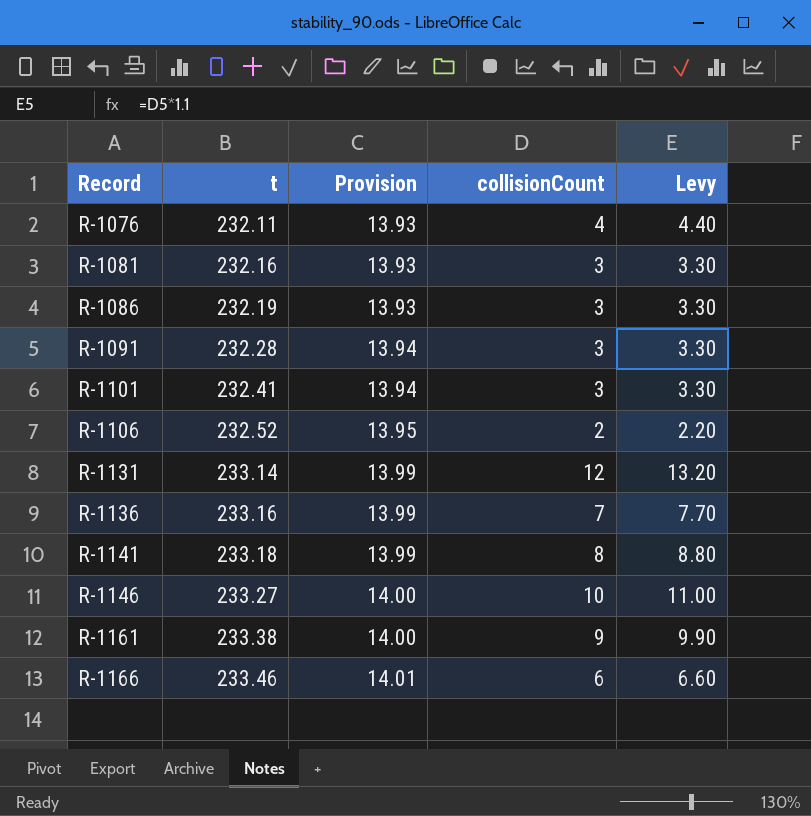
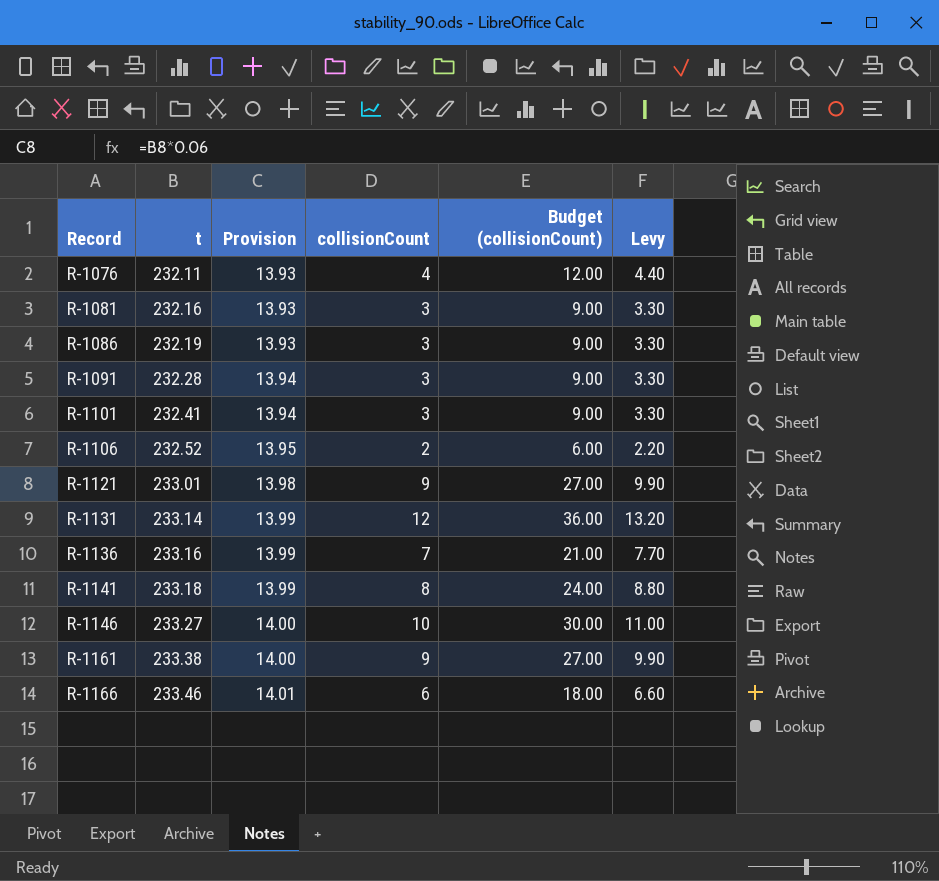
column Budget (collisionCount) | formula: none -> [collisionCount] * 3
row R-1121: none -> 233.01 | 13.98 | 9 | 27.00 | 9.90

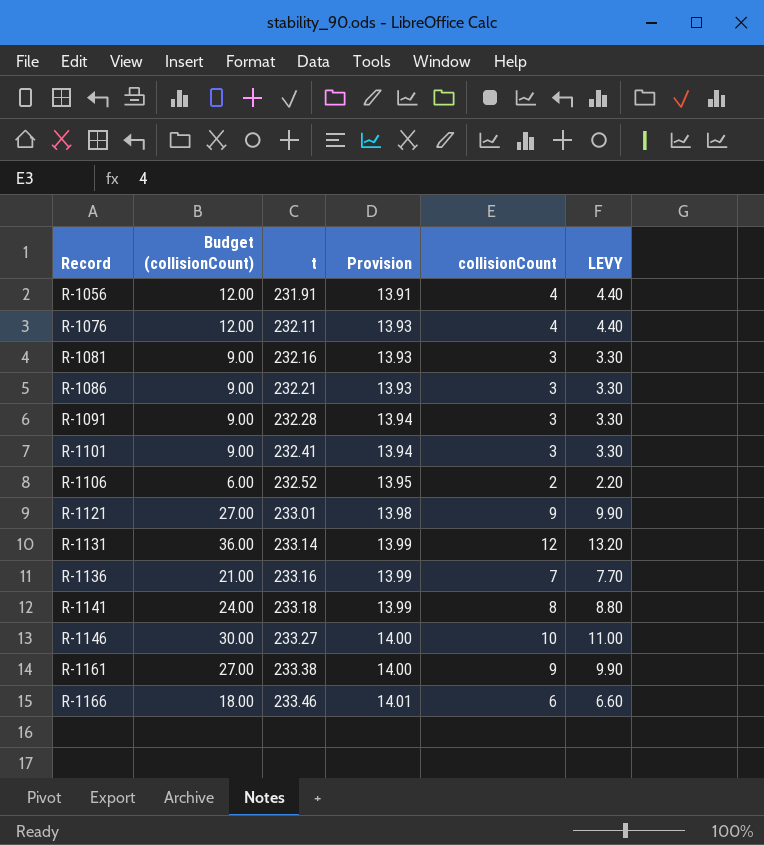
column Budget (collisionCount) | position: 5 -> 2
column name: Levy -> LEVY
row R-1056: none -> 12.00 | 231.91 | 13.91 | 4 | 4.40
R-1086 | t: 232.19 -> 232.21

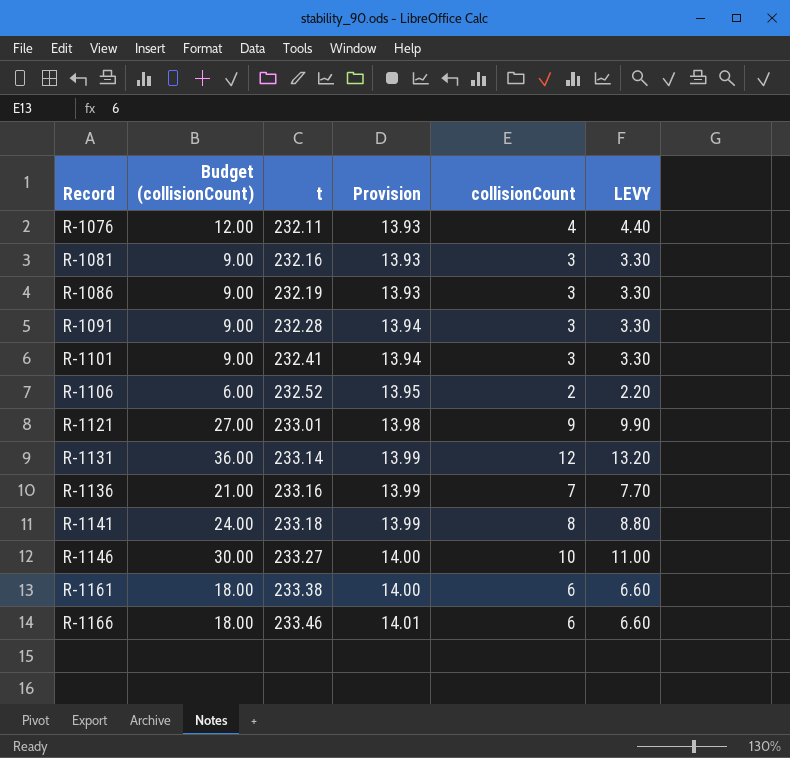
row R-1056: 12.00 | 231.91 | 13.91 | 4 | 4.40 -> none
R-1086 | t: 232.21 -> 232.19
R-1161 | Budget (collisionCount): 27.00 -> 18.00
R-1161 | collisionCount: 9 -> 6
R-1161 | LEVY: 9.90 -> 6.60

